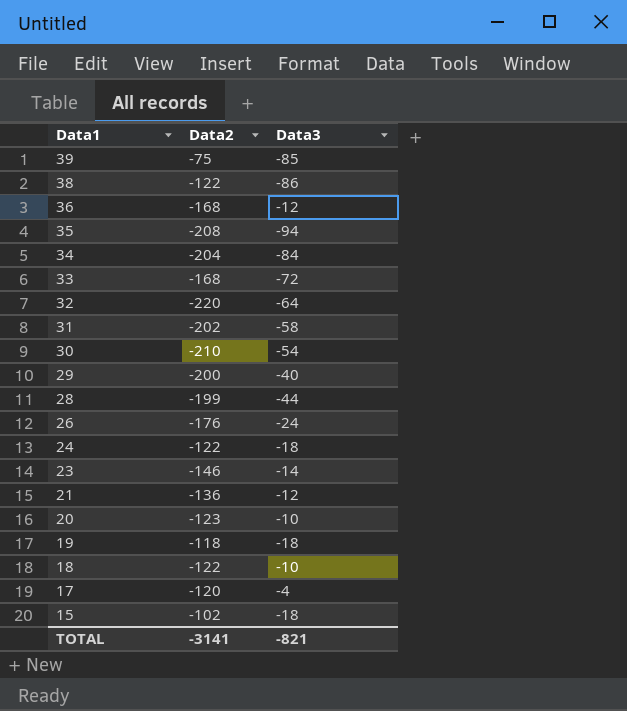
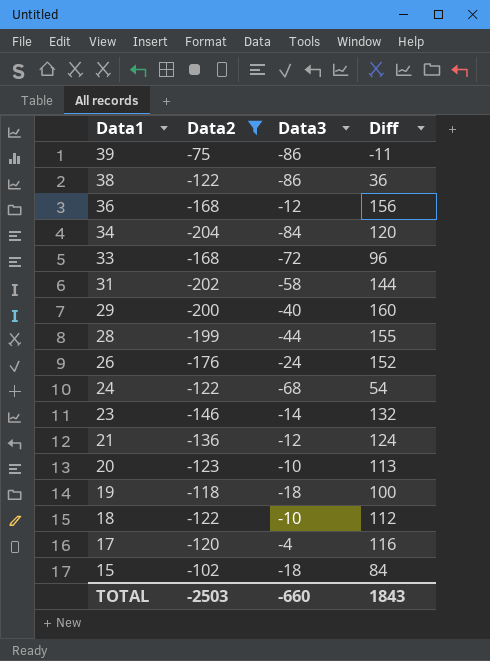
filter: none -> Data2 >= -204
column Diff | formula: none -> [Data3] - [Data2]
39 | Data3: -85 -> -86
24 | Data3: -18 -> -68
TOTAL | Data2: -3141 -> -2503
TOTAL | Data3: -821 -> -660

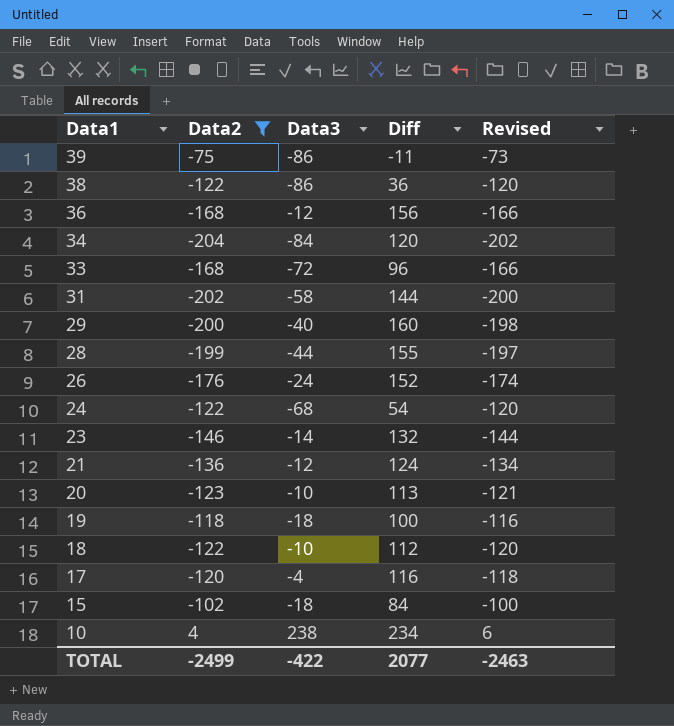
column Revised | formula: none -> [Data2] + 2
row 10: none -> 4 | 238 | 234 | 6
TOTAL | Data2: -2503 -> -2499
TOTAL | Data3: -660 -> -422
TOTAL | Diff: 1843 -> 2077

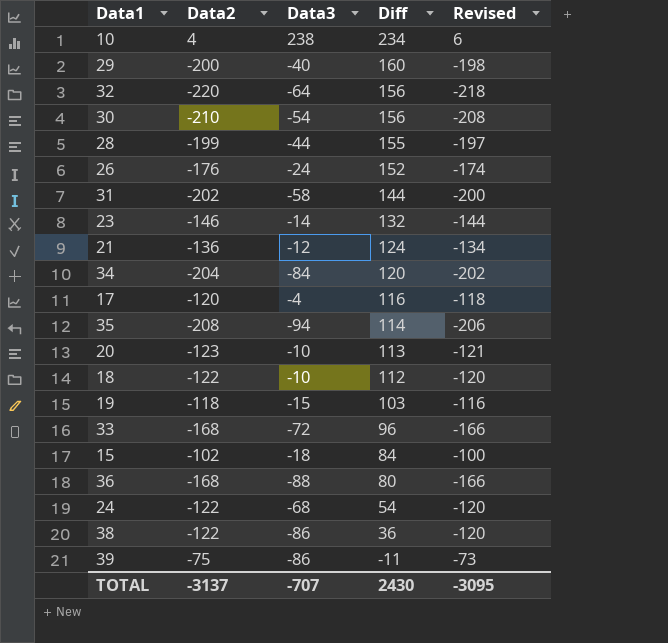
filter: Data2 >= -204 -> none
row order: Data1 descending -> Diff descending
19 | Data3: -18 -> -15
19 | Diff: 100 -> 103
36 | Data3: -12 -> -88
36 | Diff: 156 -> 80
TOTAL | Data2: -2499 -> -3137
TOTAL | Data3: -422 -> -707
TOTAL | Diff: 2077 -> 2430
TOTAL | Revised: -2463 -> -3095

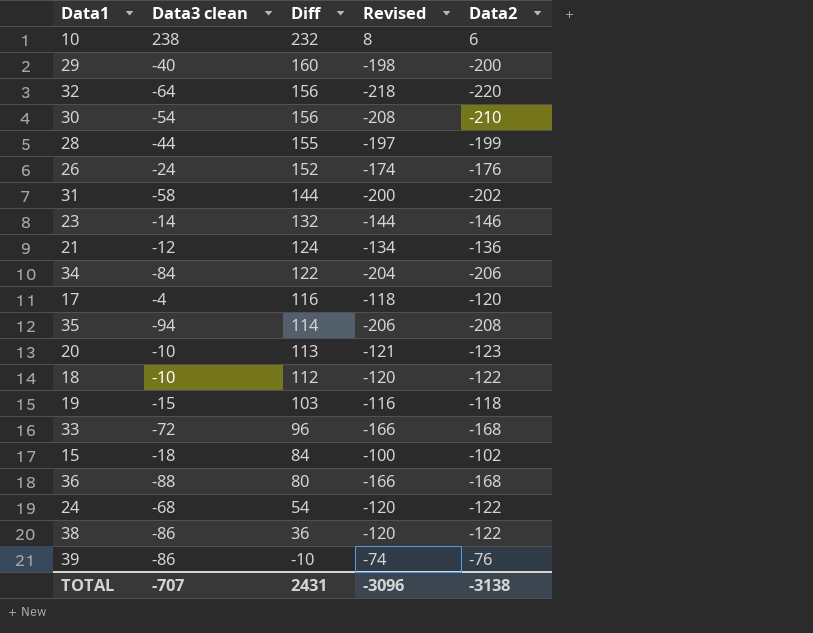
column name: Data3 -> Data3 clean
column Data2 | position: 2 -> 5
10 | Diff: 234 -> 232
10 | Revised: 6 -> 8
10 | Data2: 4 -> 6
34 | Diff: 120 -> 122
34 | Revised: -202 -> -204
34 | Data2: -204 -> -206
39 | Diff: -11 -> -10
39 | Revised: -73 -> -74
39 | Data2: -75 -> -76
TOTAL | Diff: 2430 -> 2431
TOTAL | Revised: -3095 -> -3096
TOTAL | Data2: -3137 -> -3138

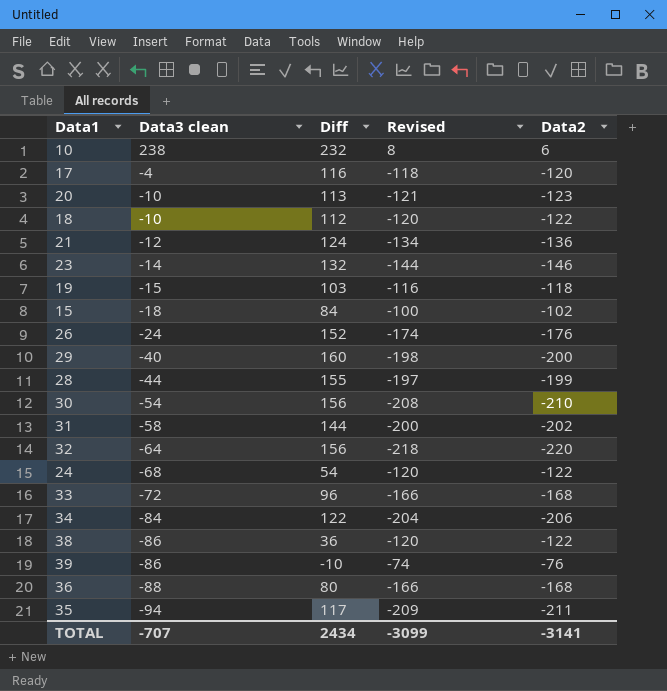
row order: Diff descending -> Data3 clean descending
35 | Diff: 114 -> 117
35 | Revised: -206 -> -209
35 | Data2: -208 -> -211
TOTAL | Diff: 2431 -> 2434
TOTAL | Revised: -3096 -> -3099
TOTAL | Data2: -3138 -> -3141

